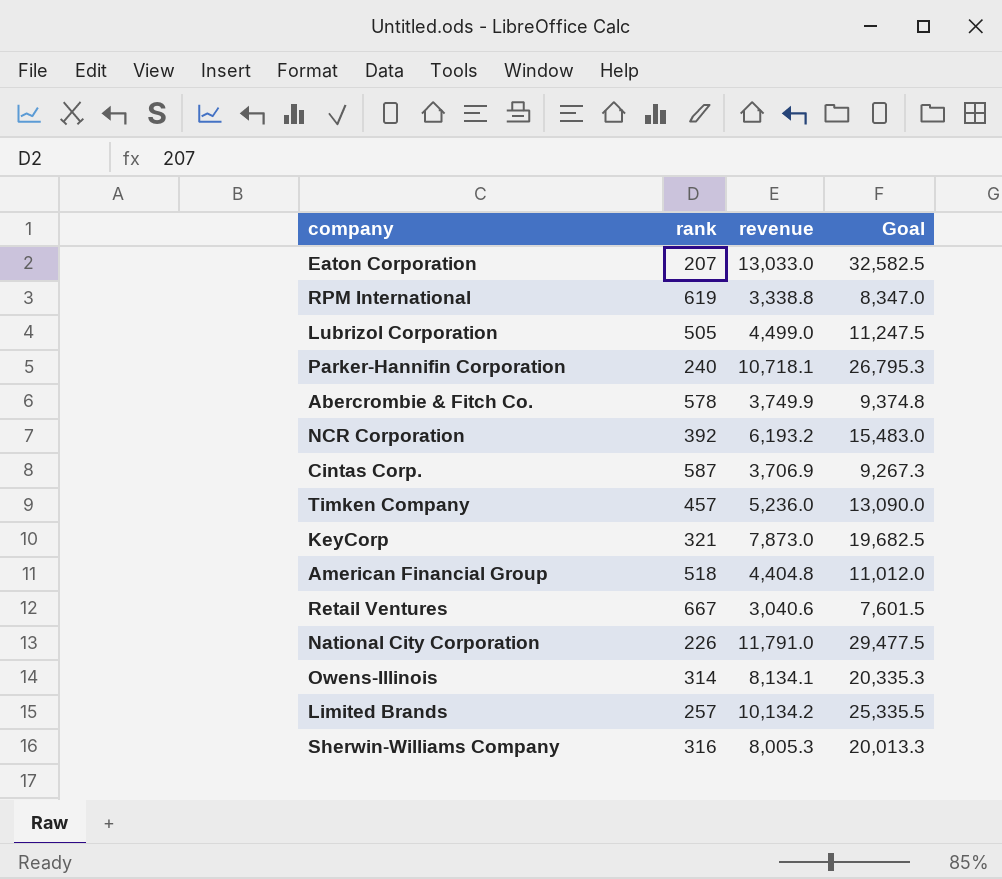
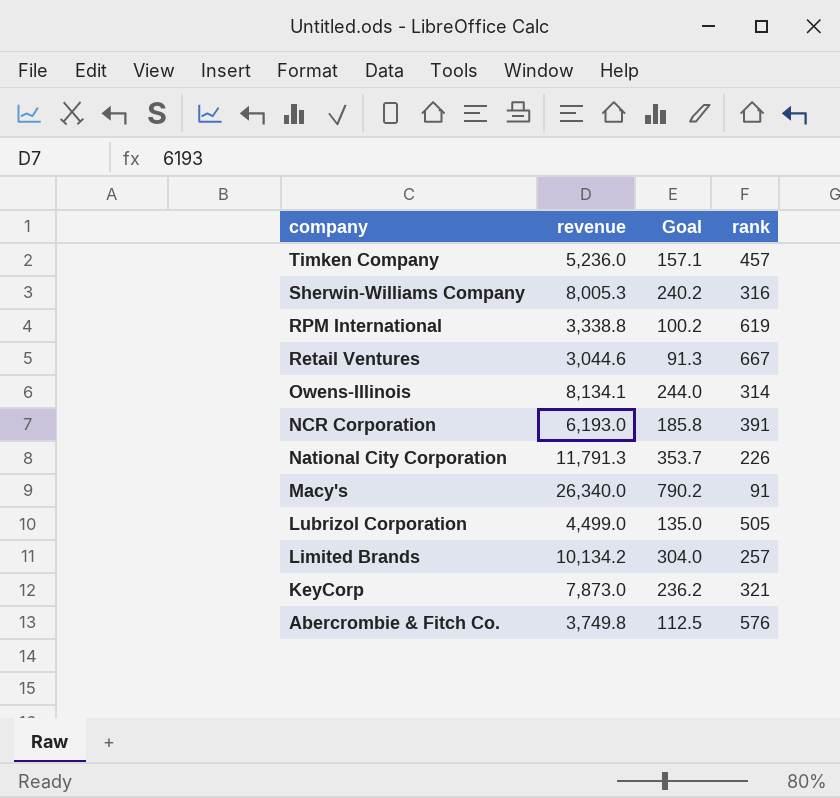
row order: none -> company descending
column Goal | formula: [revenue] * 2.5 -> [revenue] * 0.03
column rank | position: 2 -> 4
row Eaton Corporation: 207 | 13,033.0 | 32,582.5 -> none
row Parker-Hannifin Corporation: 240 | 10,718.1 | 26,795.3 -> none
row Cintas Corp.: 587 | 3,706.9 | 9,267.3 -> none
row American Financial Group: 518 | 4,404.8 | 11,012.0 -> none
Retail Ventures | revenue: 3,040.6 -> 3,044.6
NCR Corporation | revenue: 6,193.2 -> 6,193.0
NCR Corporation | rank: 392 -> 391
National City Corporation | revenue: 11,791.0 -> 11,791.3
row Macy's: none -> 26,340.0 | 790.2 | 91
Abercrombie & Fitch Co. | revenue: 3,749.9 -> 3,749.8
Abercrombie & Fitch Co. | rank: 578 -> 576

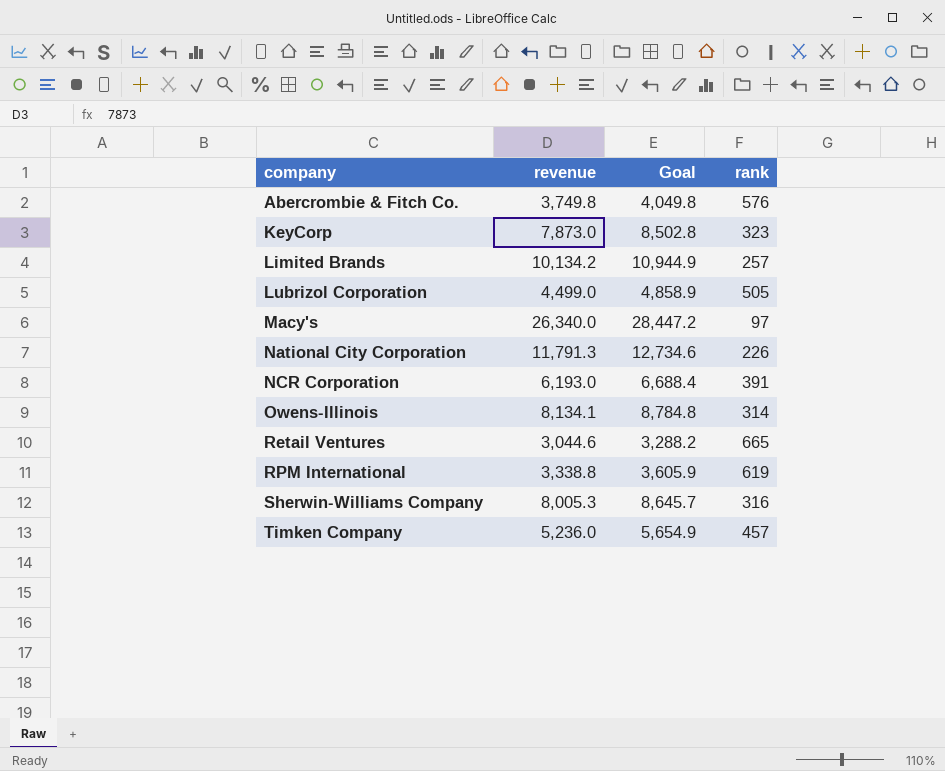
row order: company descending -> company ascending
column Goal | formula: [revenue] * 0.03 -> [revenue] * 1.08
KeyCorp | rank: 321 -> 323
Macy's | rank: 91 -> 97
Retail Ventures | rank: 667 -> 665

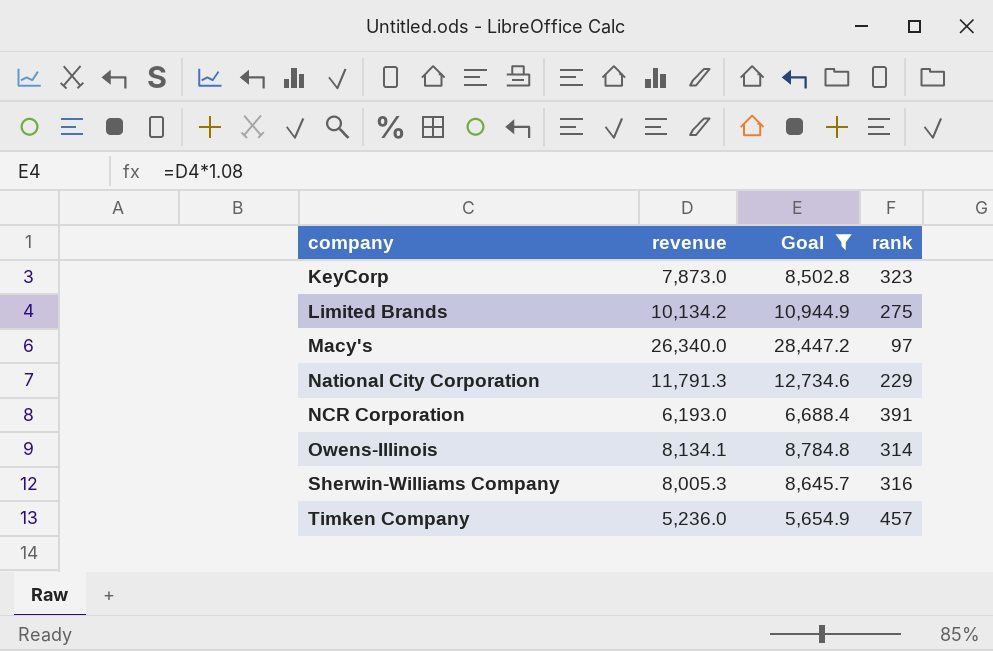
filter: none -> Goal >= 5,654.9
Limited Brands | rank: 257 -> 275
National City Corporation | rank: 226 -> 229

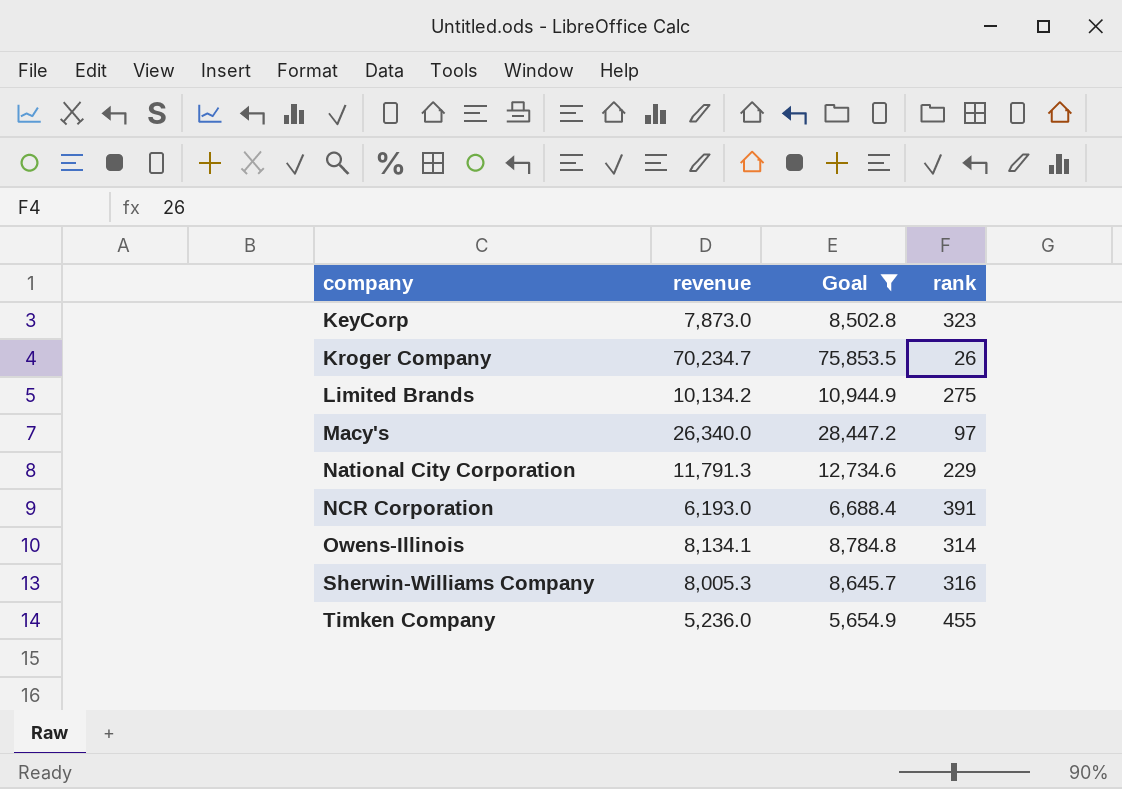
row Kroger Company: none -> 70,234.7 | 75,853.5 | 26
Timken Company | rank: 457 -> 455

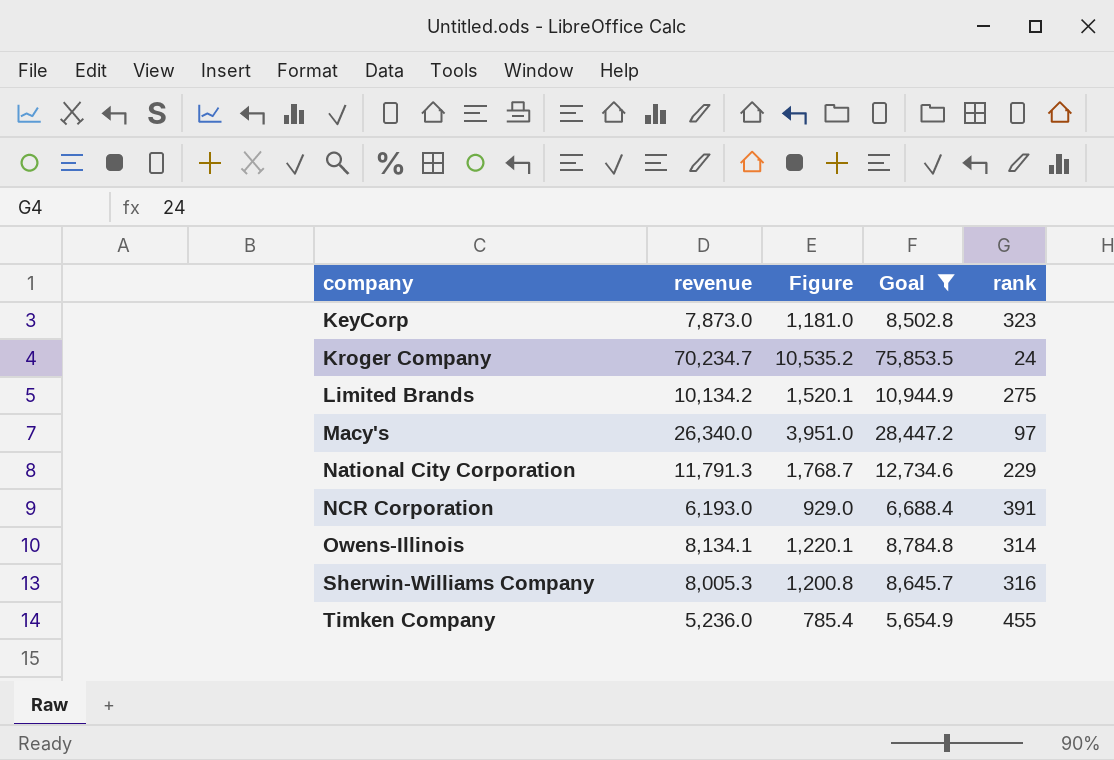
column Figure | formula: none -> [revenue] * 0.15
Kroger Company | rank: 26 -> 24

